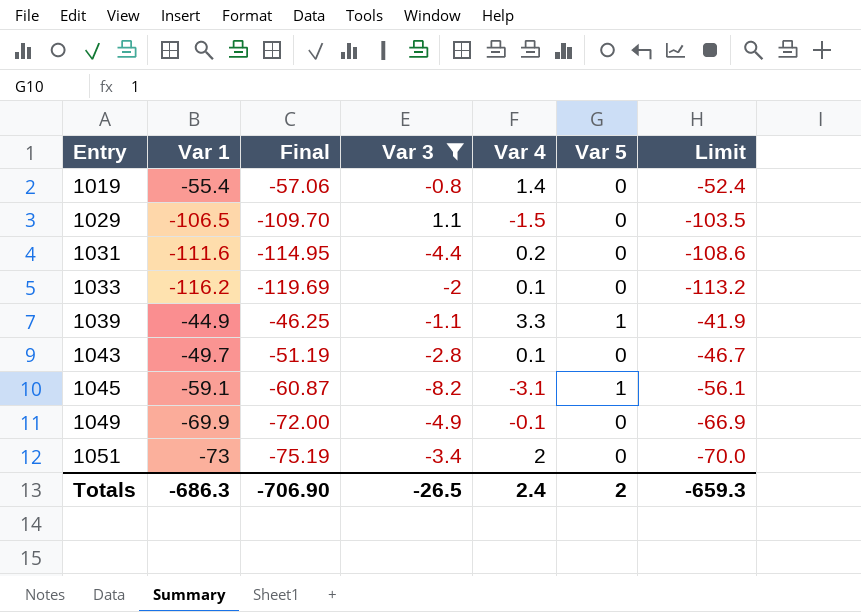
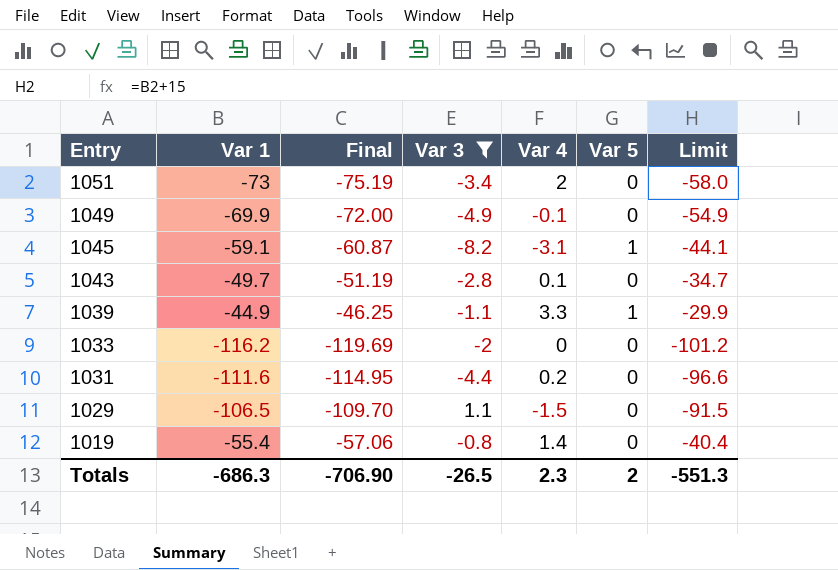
row order: Entry ascending -> Entry descending
column Limit | formula: [Var 1] + 3 -> [Var 1] + 15
1033 | Var 4: 0.1 -> 0
Totals | Var 4: 2.4 -> 2.3
Totals | Limit: -659.3 -> -551.3

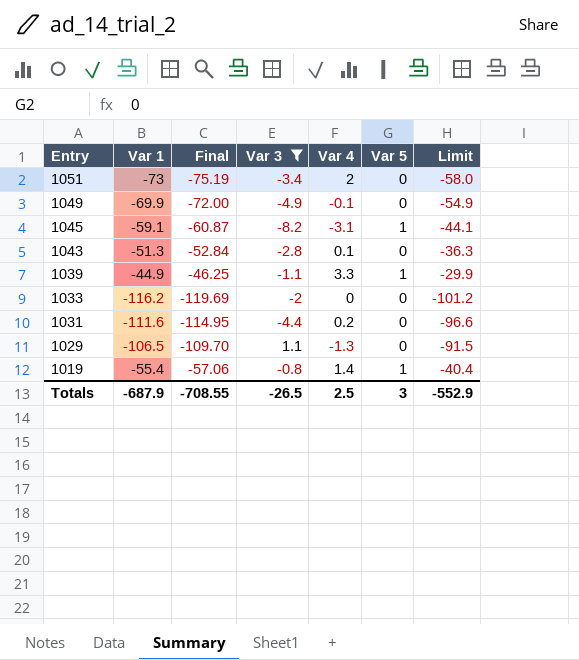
1043 | Var 1: -49.7 -> -51.3
1043 | Final: -51.19 -> -52.84
1043 | Limit: -34.7 -> -36.3
1029 | Var 4: -1.5 -> -1.3
1019 | Var 5: 0 -> 1
Totals | Var 1: -686.3 -> -687.9
Totals | Final: -706.90 -> -708.55
Totals | Var 4: 2.3 -> 2.5
Totals | Var 5: 2 -> 3
Totals | Limit: -551.3 -> -552.9

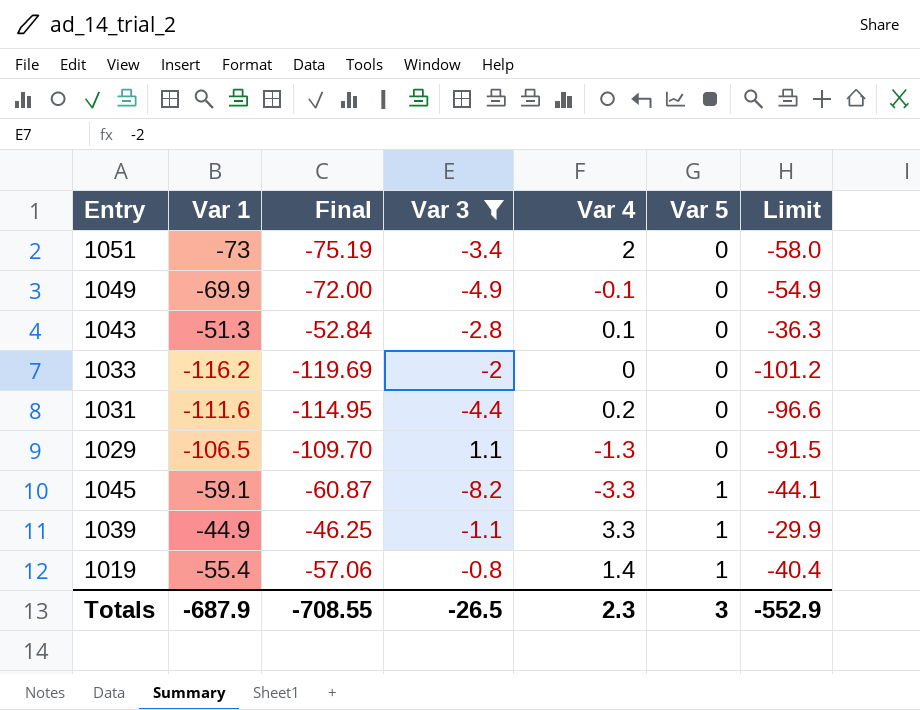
row order: Entry descending -> Var 5 ascending
1045 | Var 4: -3.1 -> -3.3
Totals | Var 4: 2.5 -> 2.3

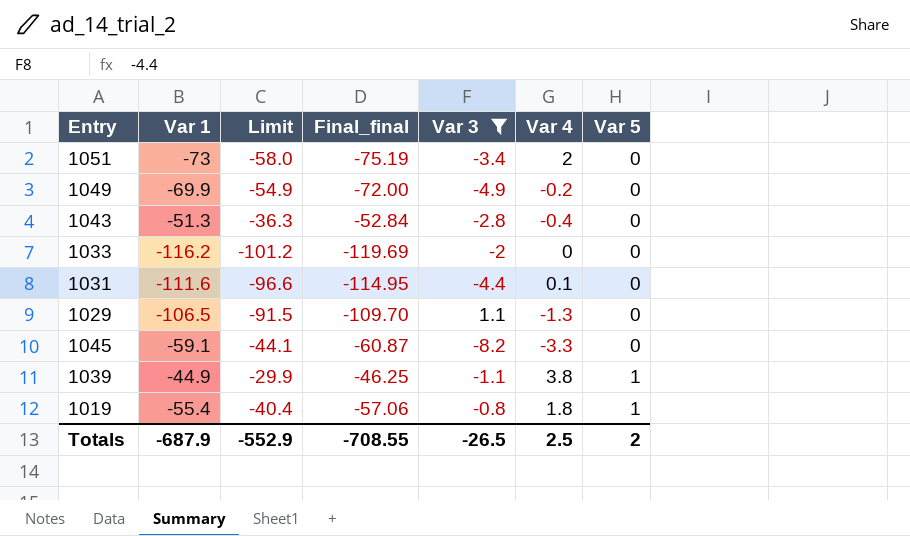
column Limit | position: 7 -> 3
column name: Final -> Final_final
1049 | Var 4: -0.1 -> -0.2
1043 | Var 4: 0.1 -> -0.4
1031 | Var 4: 0.2 -> 0.1
1045 | Var 5: 1 -> 0
1039 | Var 4: 3.3 -> 3.8
1019 | Var 4: 1.4 -> 1.8
Totals | Var 4: 2.3 -> 2.5
Totals | Var 5: 3 -> 2

